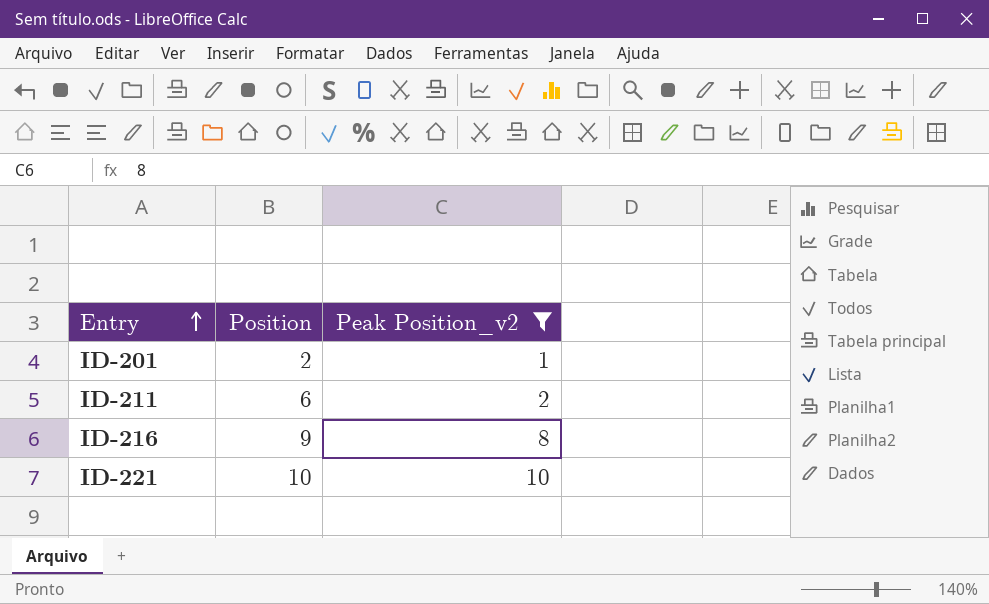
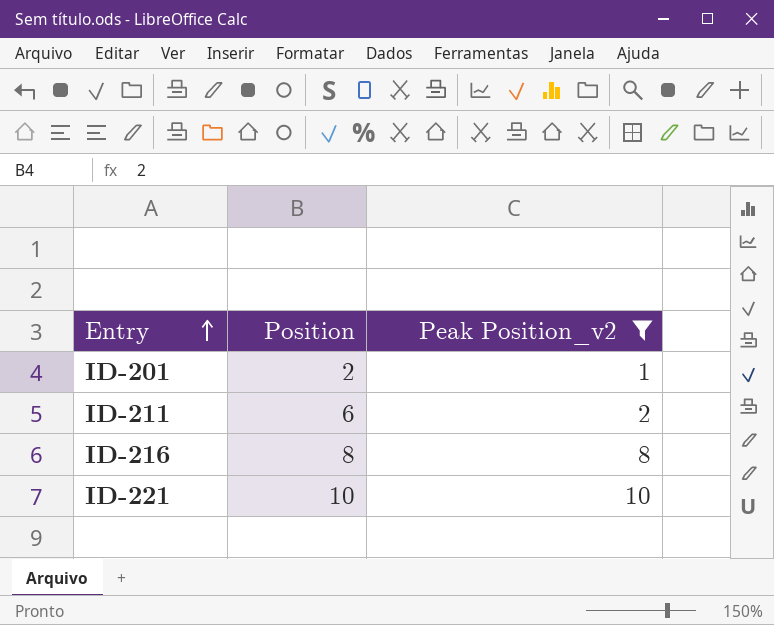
ID-216 | Position: 9 -> 8

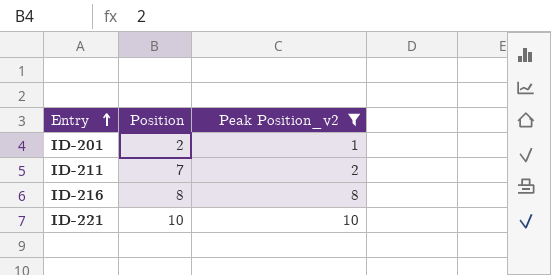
ID-211 | Position: 6 -> 7

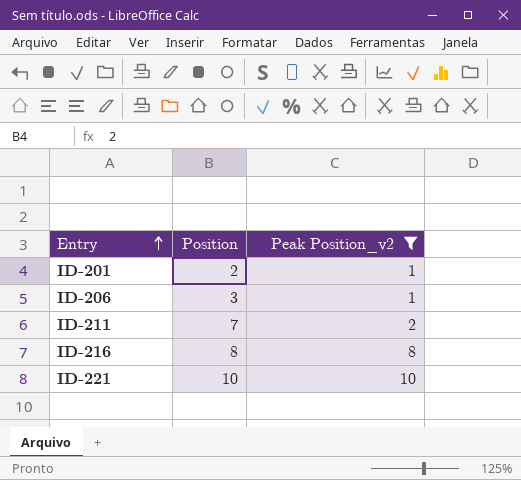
row ID-206: none -> 3 | 1

